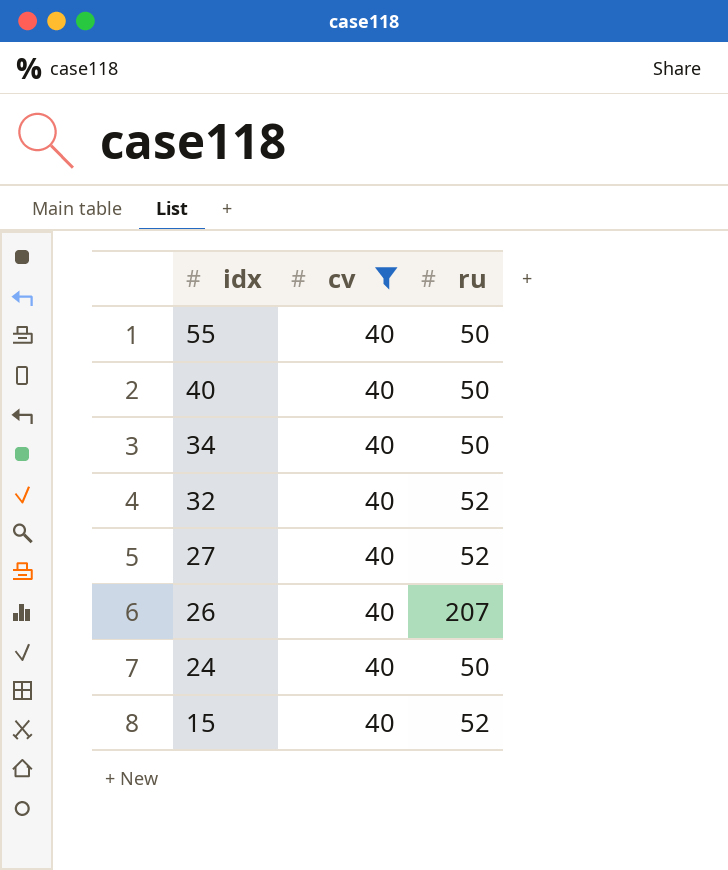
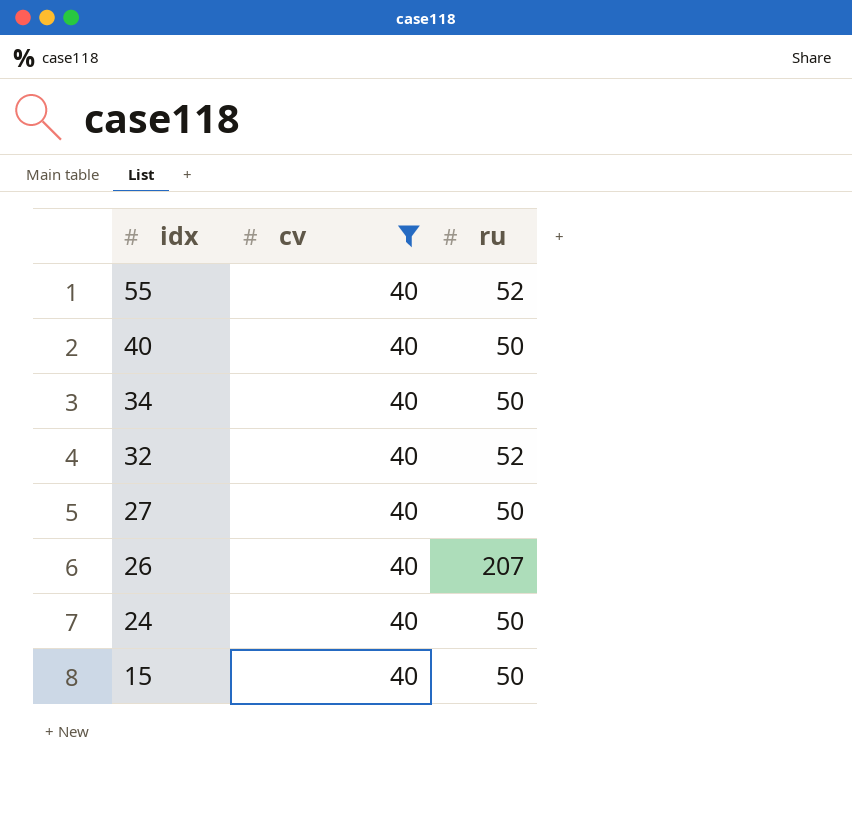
55 | ru: 50 -> 52
27 | ru: 52 -> 50
15 | ru: 52 -> 50

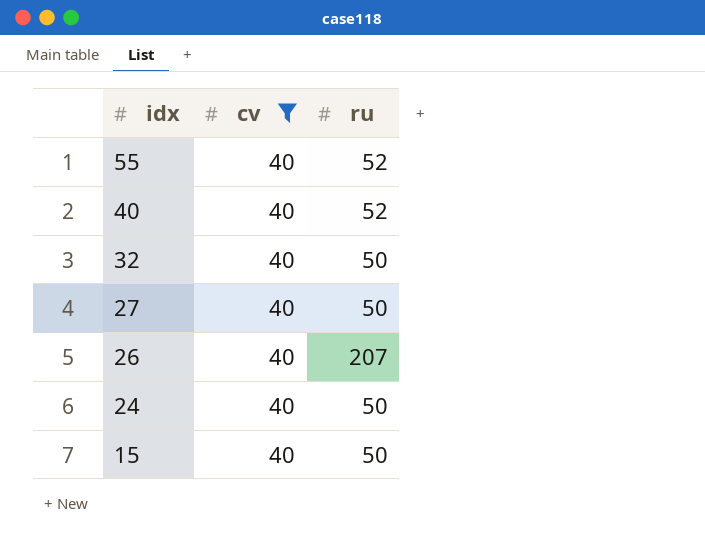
row 34: 40 | 50 -> none
40 | ru: 50 -> 52
32 | ru: 52 -> 50

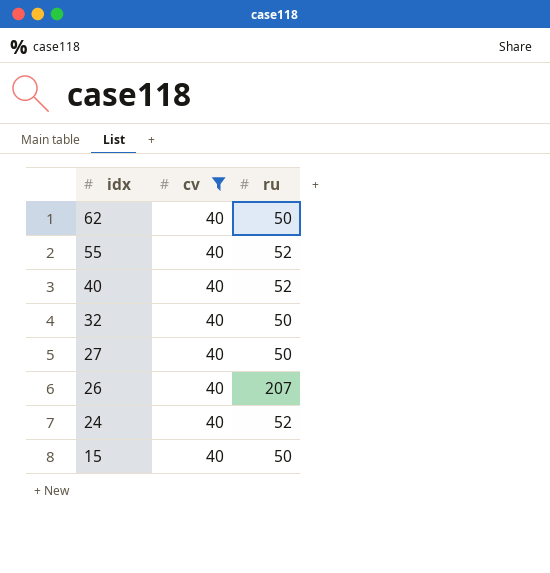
row 62: none -> 40 | 50
24 | ru: 50 -> 52

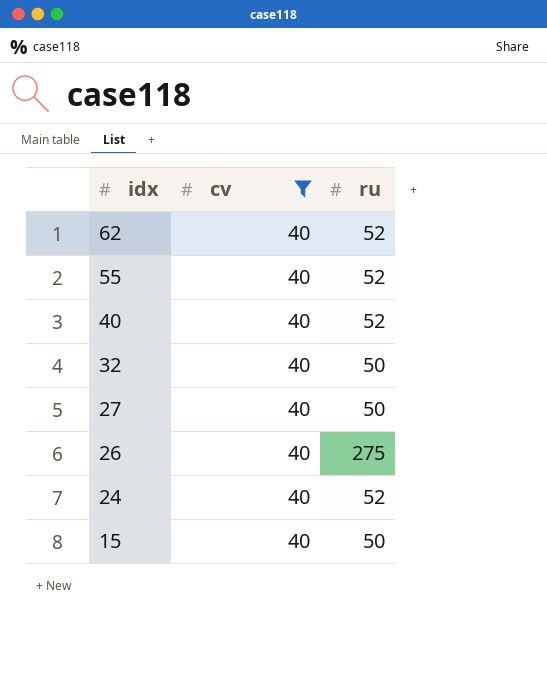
62 | ru: 50 -> 52
26 | ru: 207 -> 275

